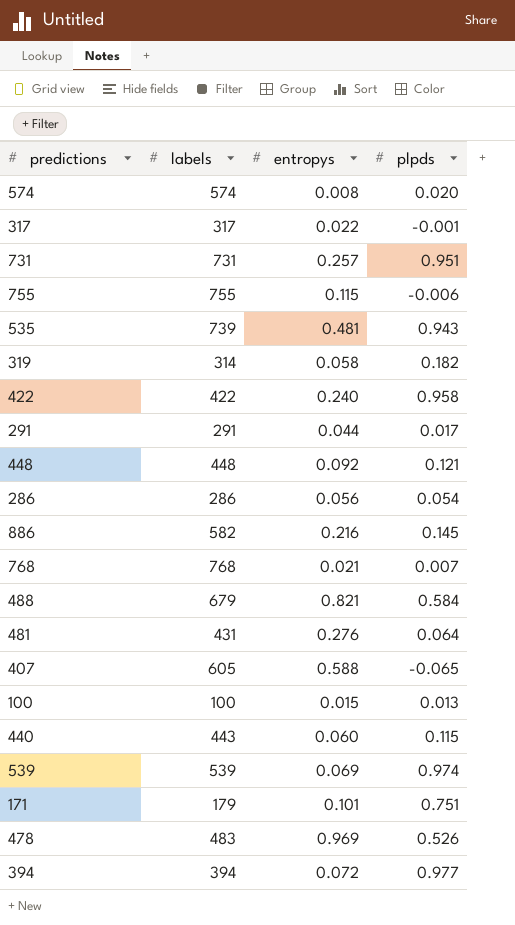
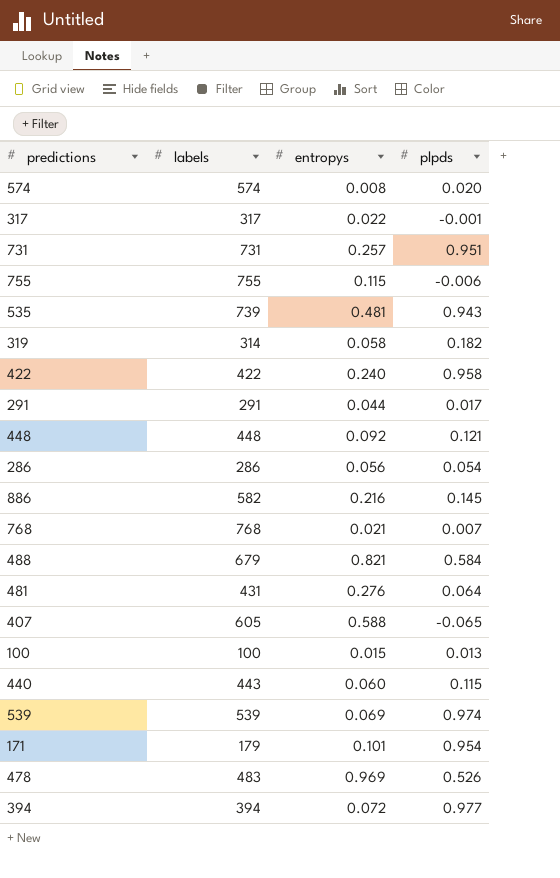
171 | plpds: 0.751 -> 0.954

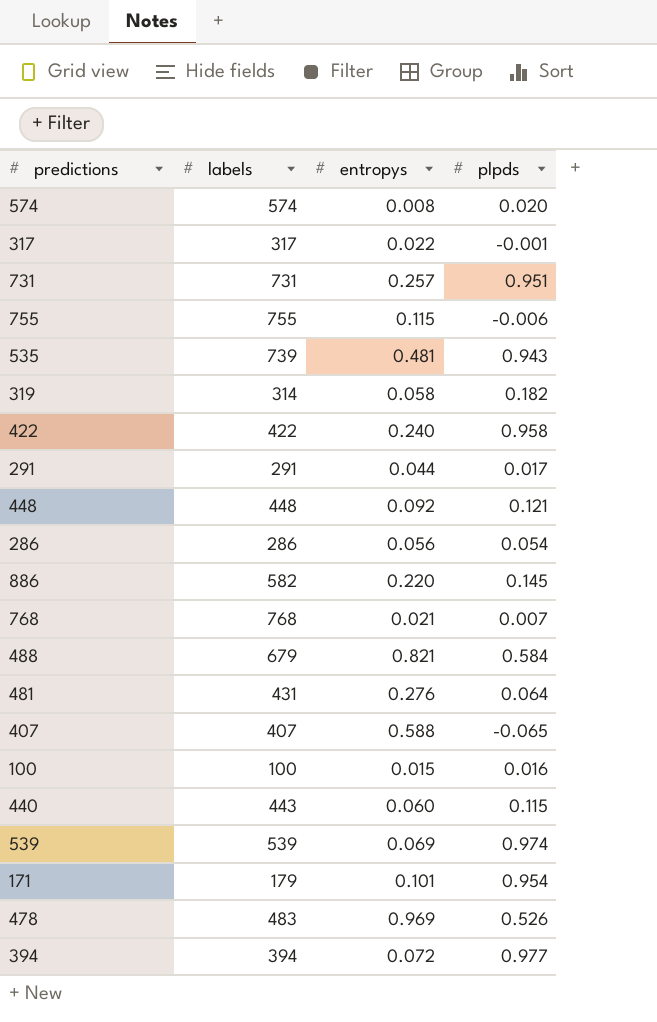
886 | entropys: 0.216 -> 0.220
407 | labels: 605 -> 407
100 | plpds: 0.013 -> 0.016

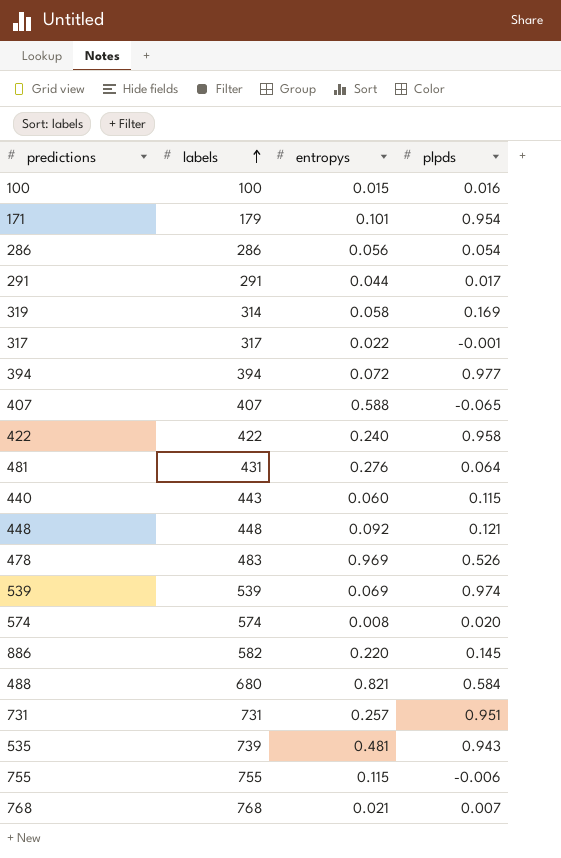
row order: none -> labels ascending
319 | plpds: 0.182 -> 0.169
488 | labels: 679 -> 680

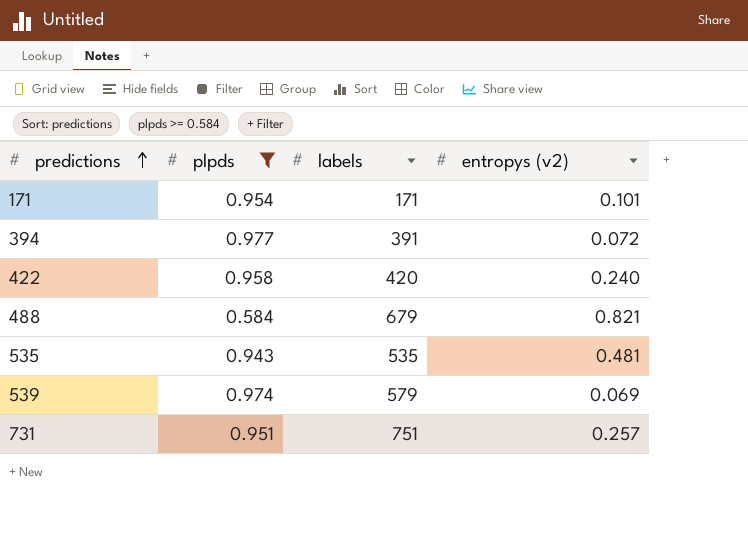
filter: none -> plpds >= 0.584
row order: labels ascending -> predictions ascending
column plpds | position: 4 -> 2
column name: entropys -> entropys (v2)
171 | labels: 179 -> 171
394 | labels: 394 -> 391
422 | labels: 422 -> 420
488 | labels: 680 -> 679
535 | labels: 739 -> 535
539 | labels: 539 -> 579
731 | labels: 731 -> 751

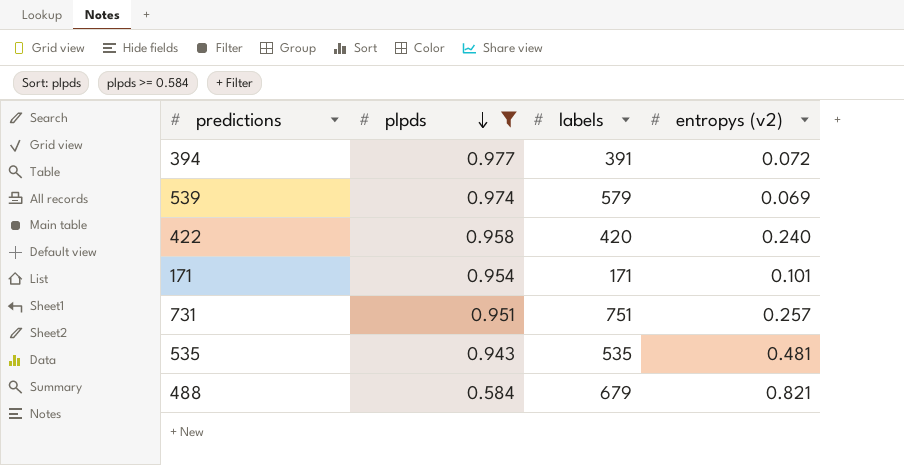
row order: predictions ascending -> plpds descending

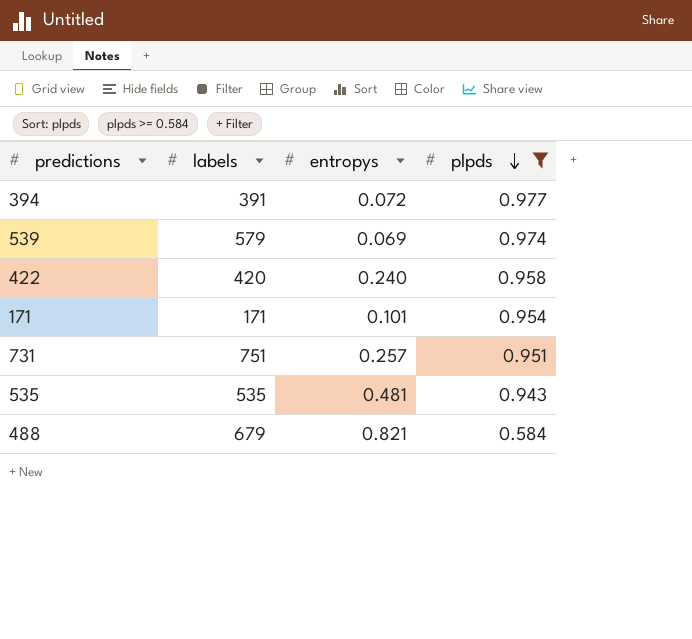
column name: entropys (v2) -> entropys
column plpds | position: 2 -> 4

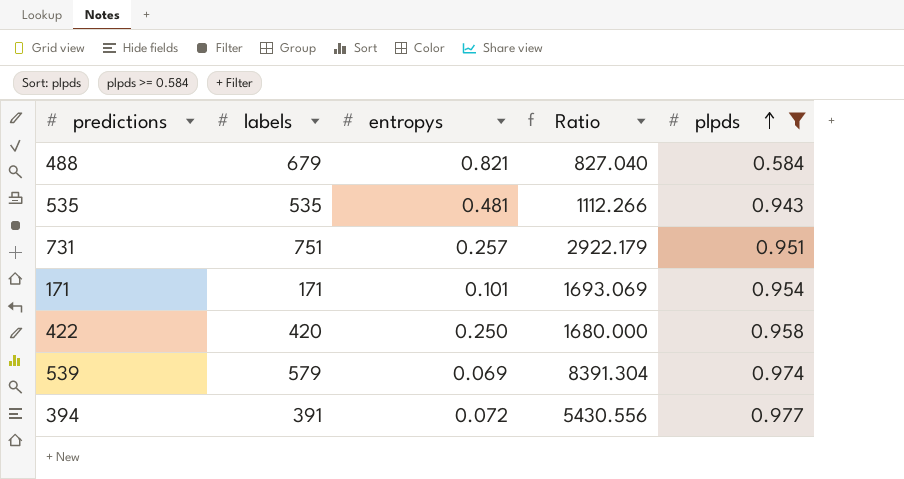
row order: plpds descending -> plpds ascending
column Ratio | formula: none -> [labels] / [entropys]
422 | entropys: 0.240 -> 0.250

